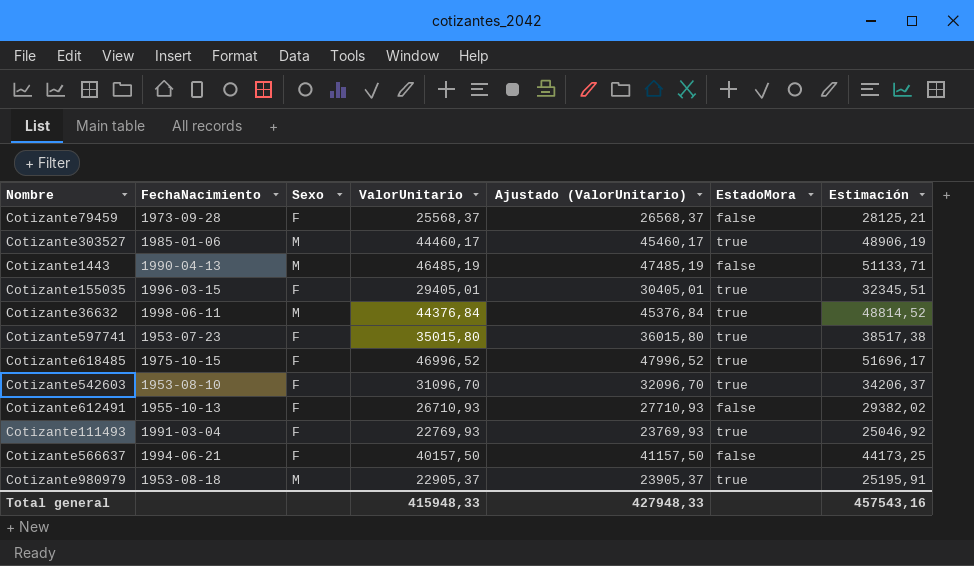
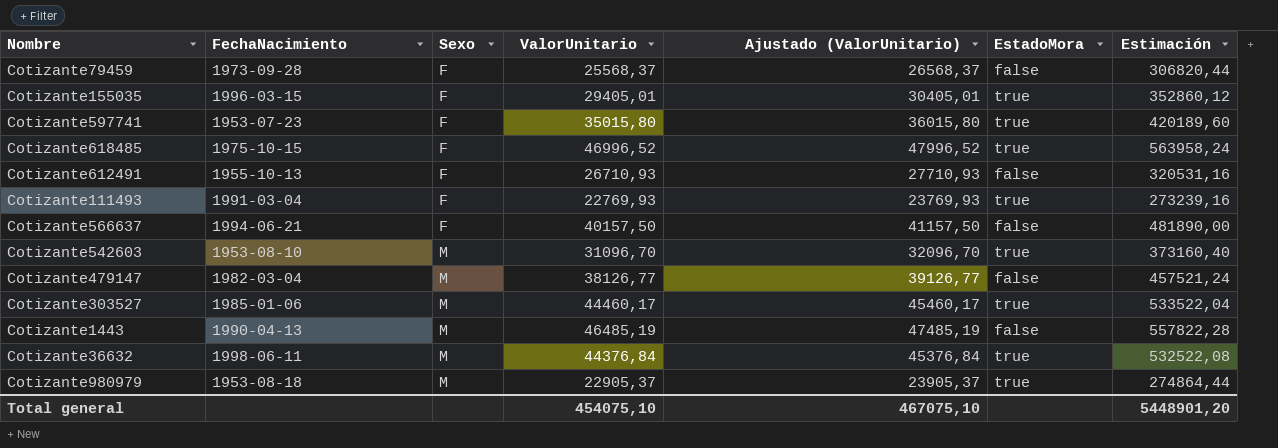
row order: none -> Sexo ascending
column Estimación | formula: [ValorUnitario] * 1,1 -> [ValorUnitario] * 12
Cotizante542603 | Sexo: F -> M
row Cotizante479147: none -> 1982-03-04 | M | 38126,77 | 39126,77 | false | 457521,24
Total general | ValorUnitario: 415948,33 -> 454075,10
Total general | Ajustado (ValorUnitario): 427948,33 -> 467075,10
Total general | Estimación: 457543,16 -> 5448901,20

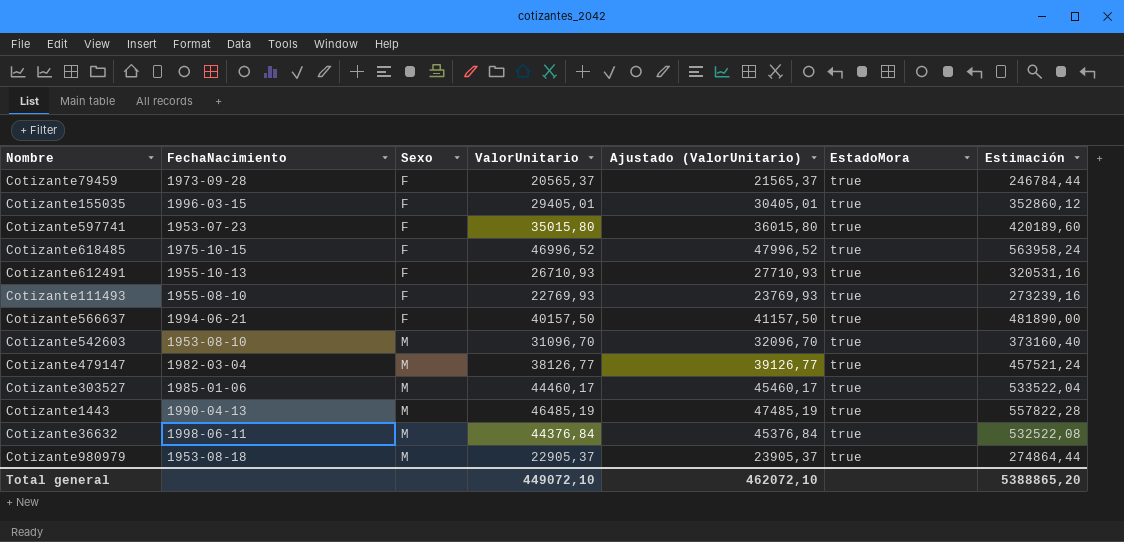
Cotizante79459 | ValorUnitario: 25568,37 -> 20565,37
Cotizante79459 | Ajustado (ValorUnitario): 26568,37 -> 21565,37
Cotizante79459 | EstadoMora: false -> true
Cotizante79459 | Estimación: 306820,44 -> 246784,44
Cotizante612491 | EstadoMora: false -> true
Cotizante111493 | FechaNacimiento: 1991-03-04 -> 1955-08-10
Cotizante566637 | EstadoMora: false -> true
Cotizante479147 | EstadoMora: false -> true
Cotizante1443 | EstadoMora: false -> true
Total general | ValorUnitario: 454075,10 -> 449072,10
Total general | Ajustado (ValorUnitario): 467075,10 -> 462072,10
Total general | Estimación: 5448901,20 -> 5388865,20

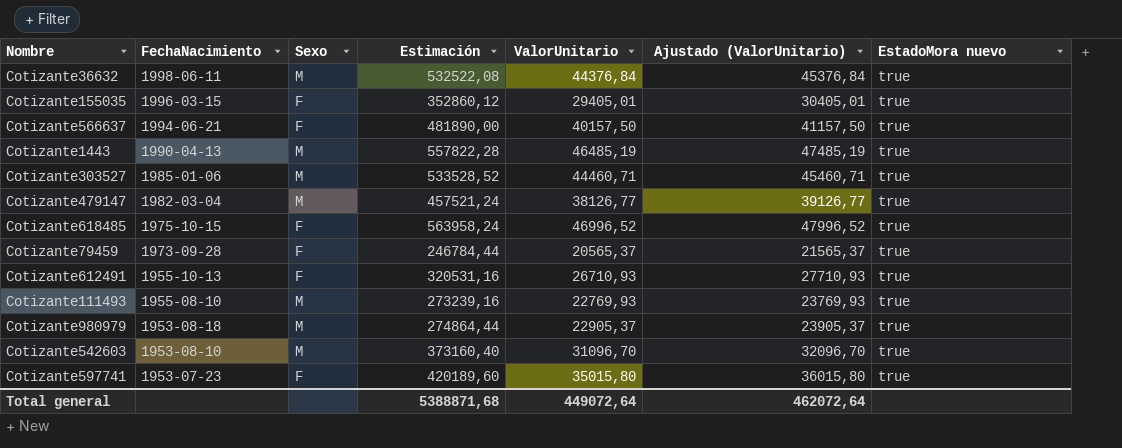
row order: Sexo ascending -> FechaNacimiento descending
column Estimación | position: 7 -> 4
column name: EstadoMora -> EstadoMora nuevo
Cotizante303527 | Estimación: 533522,04 -> 533528,52
Cotizante303527 | ValorUnitario: 44460,17 -> 44460,71
Cotizante303527 | Ajustado (ValorUnitario): 45460,17 -> 45460,71
Cotizante111493 | Sexo: F -> M
Total general | Estimación: 5388865,20 -> 5388871,68
Total general | ValorUnitario: 449072,10 -> 449072,64
Total general | Ajustado (ValorUnitario): 462072,10 -> 462072,64

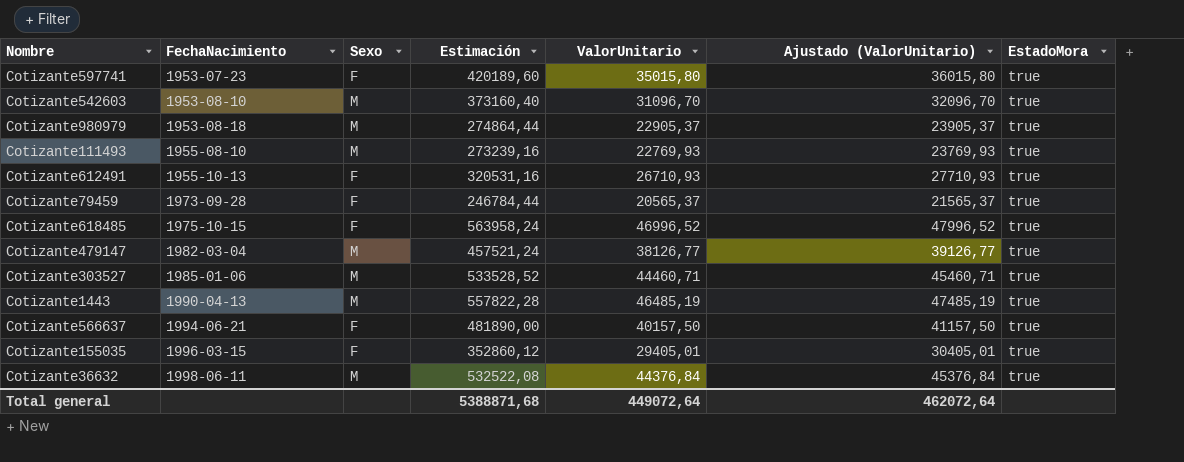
row order: FechaNacimiento descending -> FechaNacimiento ascending
column name: EstadoMora nuevo -> EstadoMora

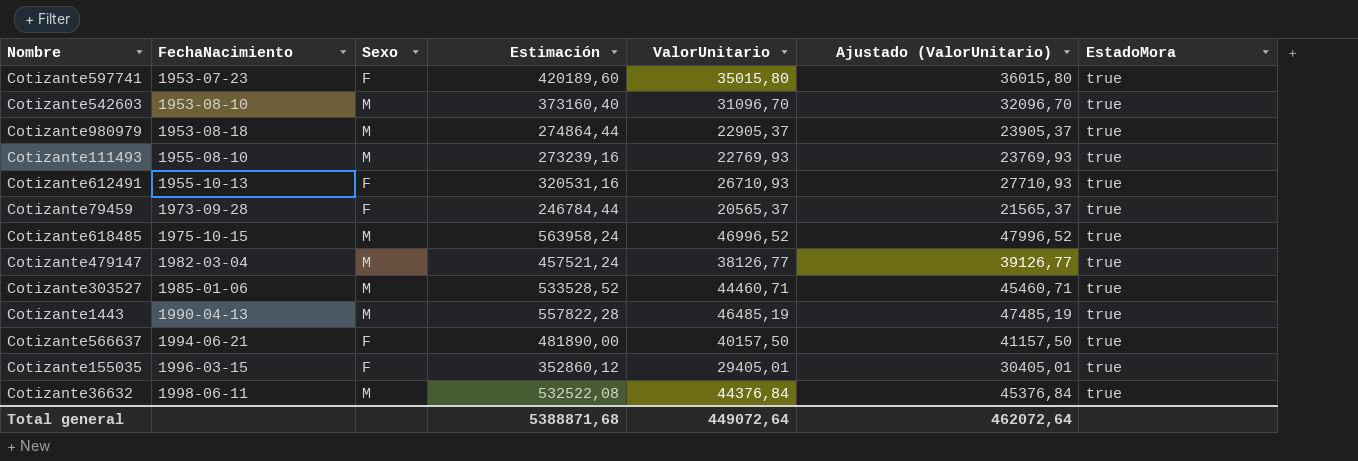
Cotizante618485 | Sexo: F -> M

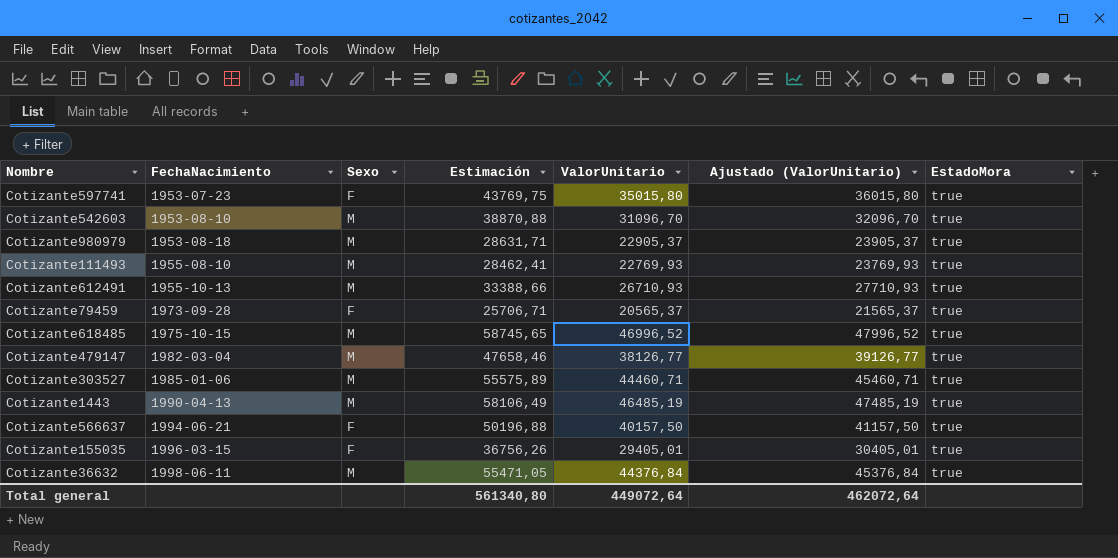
column Estimación | formula: [ValorUnitario] * 12 -> [ValorUnitario] * 1,25
Cotizante612491 | Sexo: F -> M
Total general | Estimación: 5388871,68 -> 561340,80

